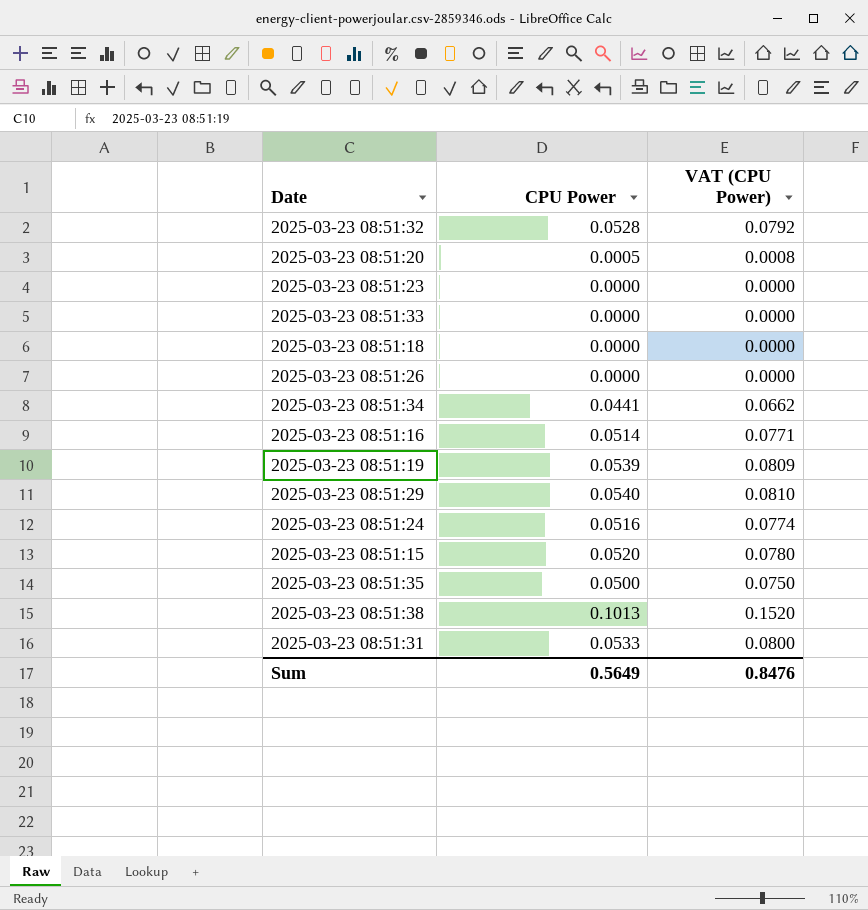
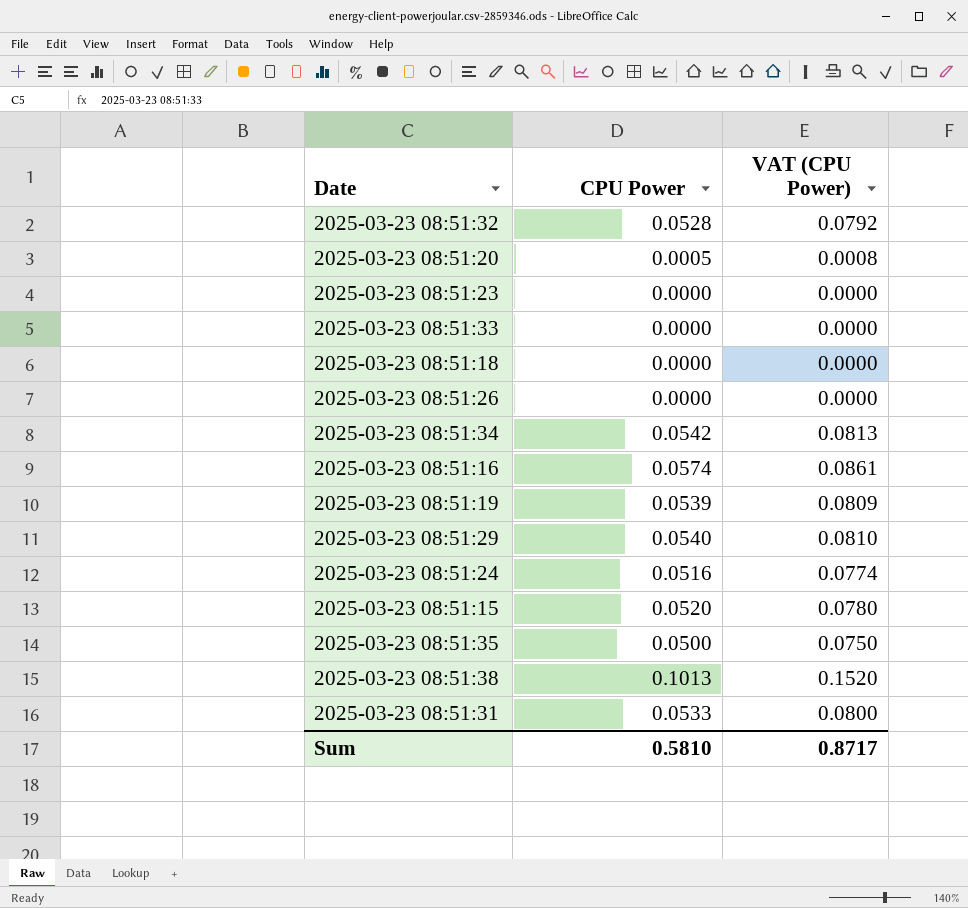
2025-03-23 08:51:34 | CPU Power: 0.0441 -> 0.0542
2025-03-23 08:51:34 | VAT (CPU Power): 0.0662 -> 0.0813
2025-03-23 08:51:16 | CPU Power: 0.0514 -> 0.0574
2025-03-23 08:51:16 | VAT (CPU Power): 0.0771 -> 0.0861
Sum | CPU Power: 0.5649 -> 0.5810
Sum | VAT (CPU Power): 0.8476 -> 0.8717

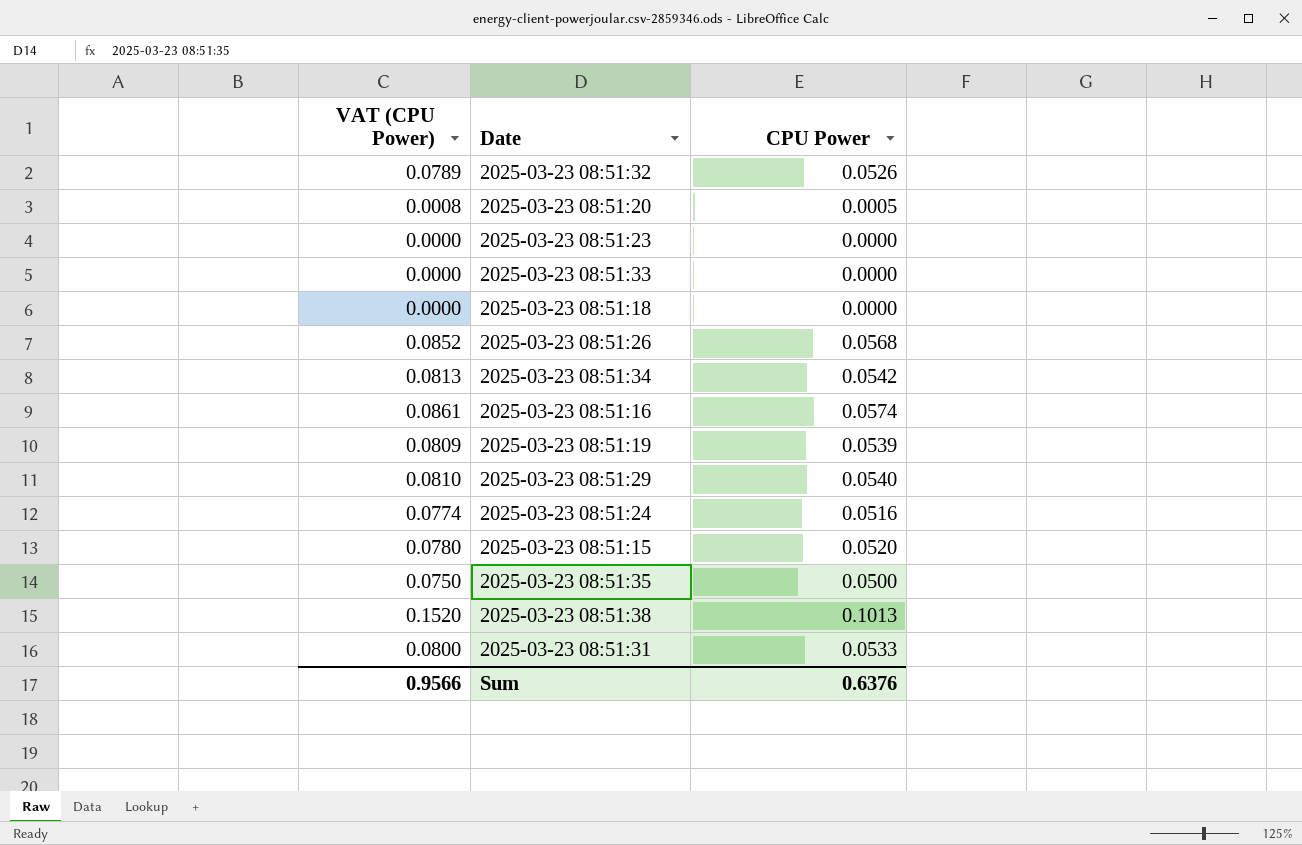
column VAT (CPU Power) | position: 3 -> 1
2025-03-23 08:51:32 | VAT (CPU Power): 0.0792 -> 0.0789
2025-03-23 08:51:32 | CPU Power: 0.0528 -> 0.0526
2025-03-23 08:51:26 | VAT (CPU Power): 0.0000 -> 0.0852
2025-03-23 08:51:26 | CPU Power: 0.0000 -> 0.0568
Sum | VAT (CPU Power): 0.8717 -> 0.9566
Sum | CPU Power: 0.5810 -> 0.6376

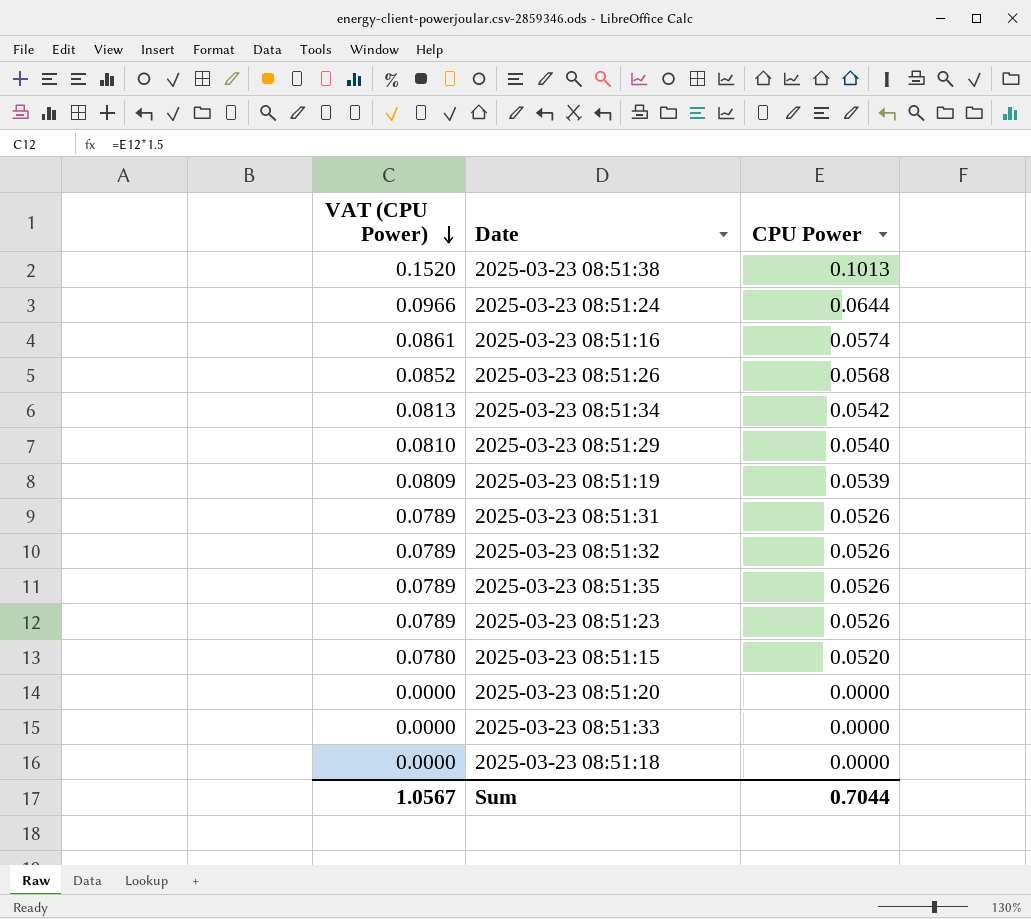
row order: none -> VAT (CPU Power) descending
2025-03-23 08:51:24 | VAT (CPU Power): 0.0774 -> 0.0966
2025-03-23 08:51:24 | CPU Power: 0.0516 -> 0.0644
2025-03-23 08:51:31 | VAT (CPU Power): 0.0800 -> 0.0789
2025-03-23 08:51:31 | CPU Power: 0.0533 -> 0.0526
2025-03-23 08:51:35 | VAT (CPU Power): 0.0750 -> 0.0789
2025-03-23 08:51:35 | CPU Power: 0.0500 -> 0.0526
2025-03-23 08:51:23 | VAT (CPU Power): 0.0000 -> 0.0789
2025-03-23 08:51:23 | CPU Power: 0.0000 -> 0.0526
2025-03-23 08:51:20 | VAT (CPU Power): 0.0008 -> 0.0000
2025-03-23 08:51:20 | CPU Power: 0.0005 -> 0.0000
Sum | VAT (CPU Power): 0.9566 -> 1.0567
Sum | CPU Power: 0.6376 -> 0.7044

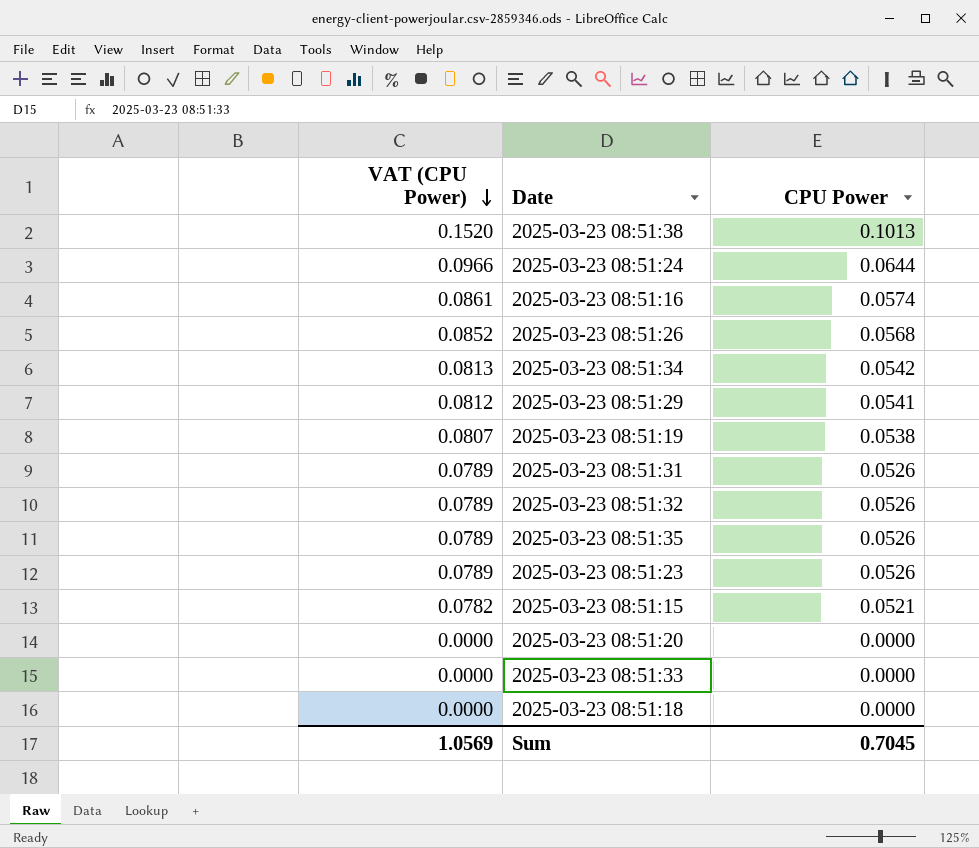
2025-03-23 08:51:29 | VAT (CPU Power): 0.0810 -> 0.0812
2025-03-23 08:51:29 | CPU Power: 0.0540 -> 0.0541
2025-03-23 08:51:19 | VAT (CPU Power): 0.0809 -> 0.0807
2025-03-23 08:51:19 | CPU Power: 0.0539 -> 0.0538
2025-03-23 08:51:15 | VAT (CPU Power): 0.0780 -> 0.0782
2025-03-23 08:51:15 | CPU Power: 0.0520 -> 0.0521
Sum | VAT (CPU Power): 1.0567 -> 1.0569
Sum | CPU Power: 0.7044 -> 0.7045

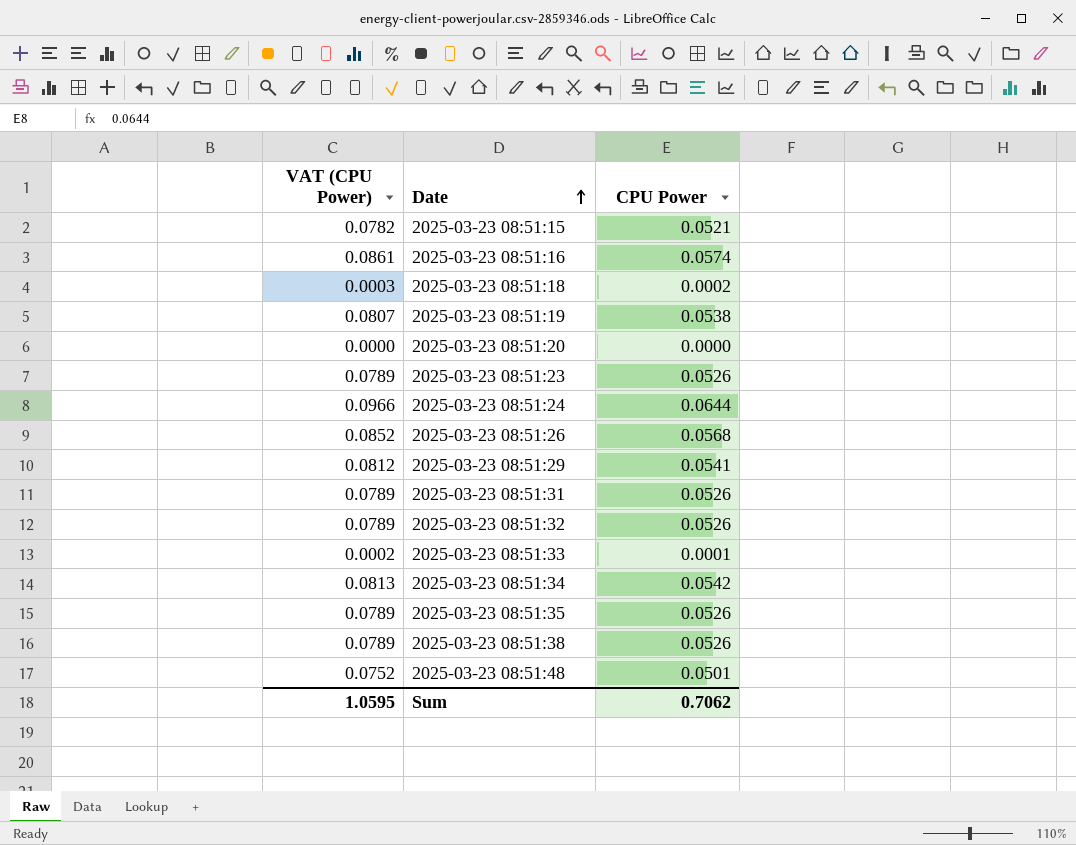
row order: VAT (CPU Power) descending -> Date ascending
2025-03-23 08:51:18 | VAT (CPU Power): 0.0000 -> 0.0003
2025-03-23 08:51:18 | CPU Power: 0.0000 -> 0.0002
2025-03-23 08:51:33 | VAT (CPU Power): 0.0000 -> 0.0002
2025-03-23 08:51:33 | CPU Power: 0.0000 -> 0.0001
2025-03-23 08:51:38 | VAT (CPU Power): 0.1520 -> 0.0789
2025-03-23 08:51:38 | CPU Power: 0.1013 -> 0.0526
row 2025-03-23 08:51:48: none -> 0.0752 | 0.0501
Sum | VAT (CPU Power): 1.0569 -> 1.0595
Sum | CPU Power: 0.7045 -> 0.7062

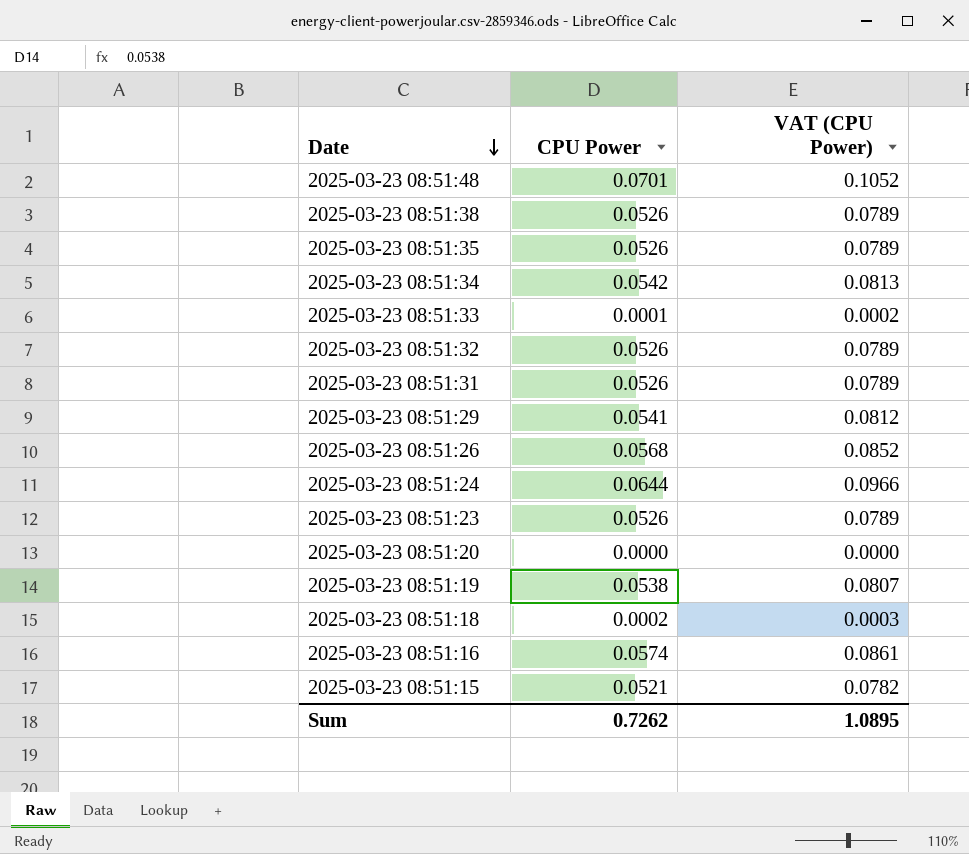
row order: Date ascending -> Date descending
column VAT (CPU Power) | position: 1 -> 3
2025-03-23 08:51:48 | CPU Power: 0.0501 -> 0.0701
2025-03-23 08:51:48 | VAT (CPU Power): 0.0752 -> 0.1052
Sum | CPU Power: 0.7062 -> 0.7262
Sum | VAT (CPU Power): 1.0595 -> 1.0895

